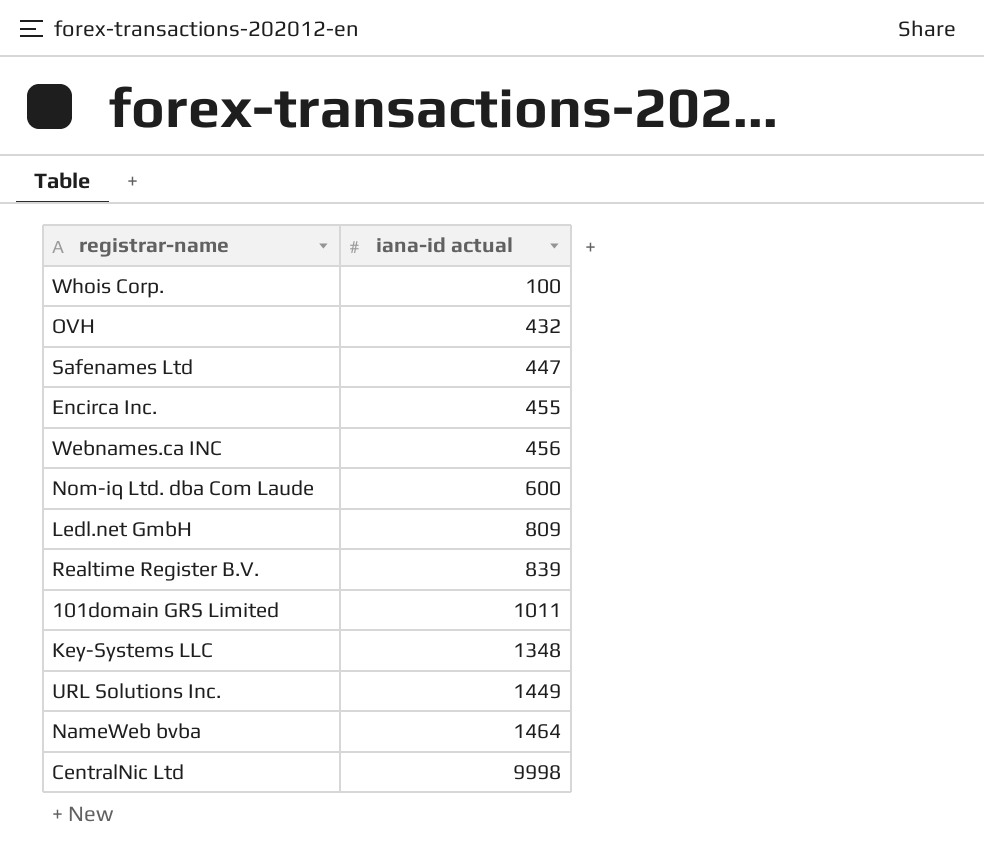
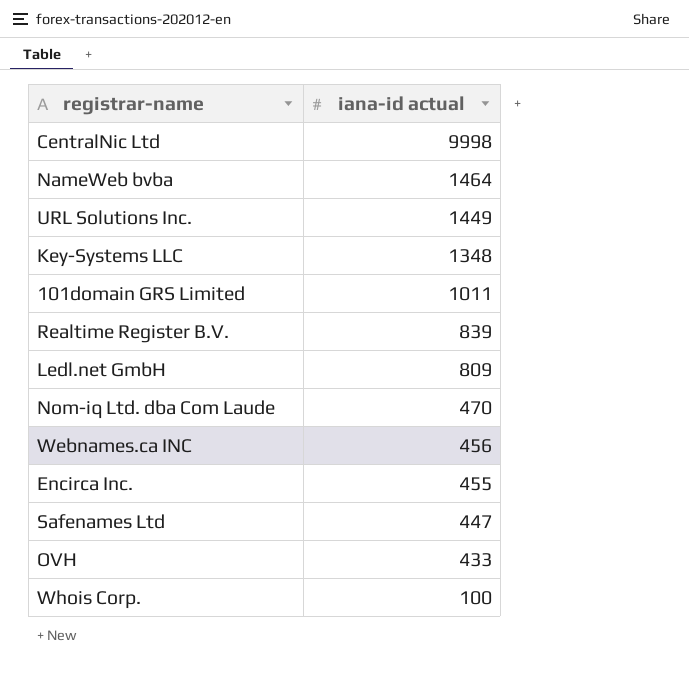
row order: iana-id actual ascending -> iana-id actual descending
Nom-iq Ltd. dba Com Laude | iana-id actual: 600 -> 470
OVH | iana-id actual: 432 -> 433

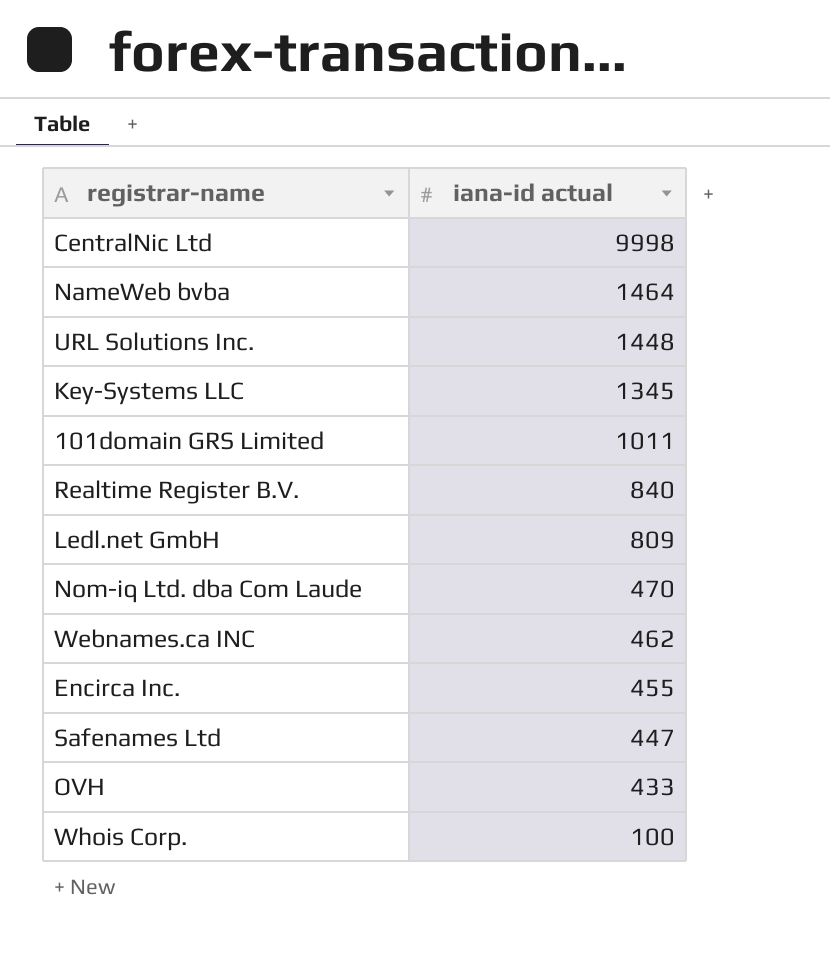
URL Solutions Inc. | iana-id actual: 1449 -> 1448
Key-Systems LLC | iana-id actual: 1348 -> 1345
Realtime Register B.V. | iana-id actual: 839 -> 840
Webnames.ca INC | iana-id actual: 456 -> 462

